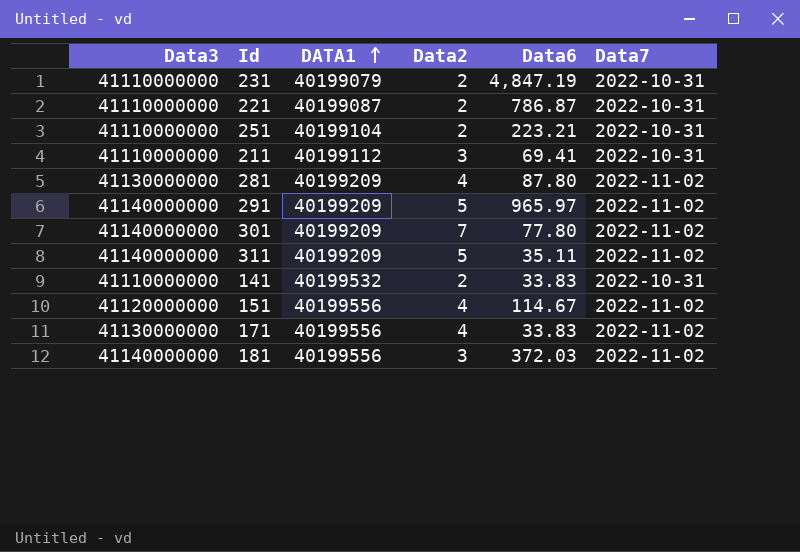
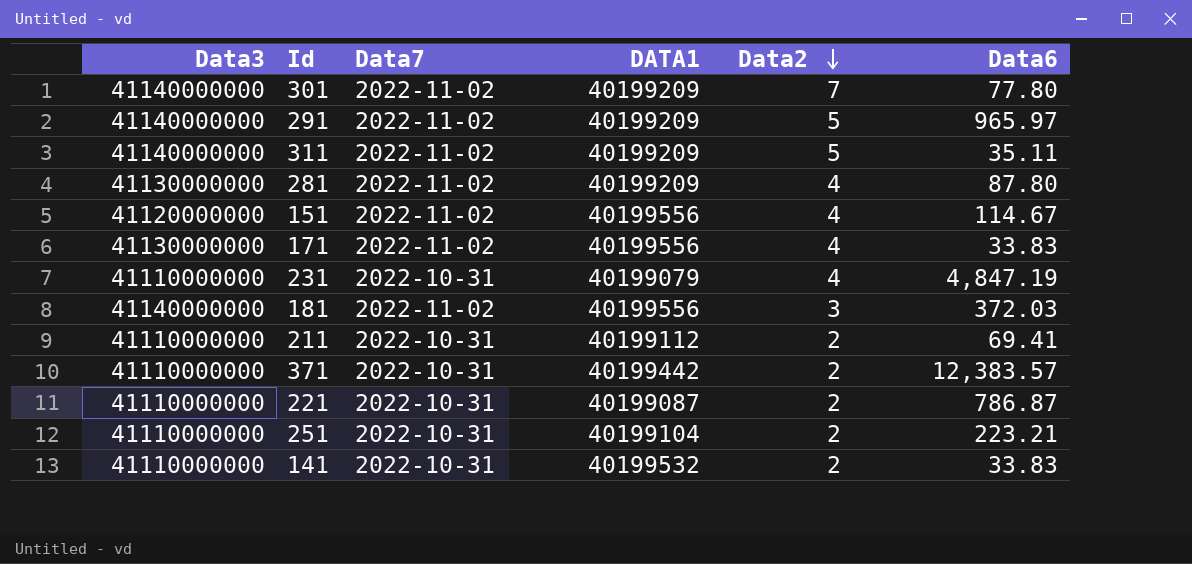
row order: DATA1 ascending -> Data2 descending
column Data7 | position: 6 -> 3
231 | Data2: 2 -> 4
211 | Data2: 3 -> 2
row 371: none -> 41110000000 | 2022-10-31 | 40199442 | 2 | 12,383.57

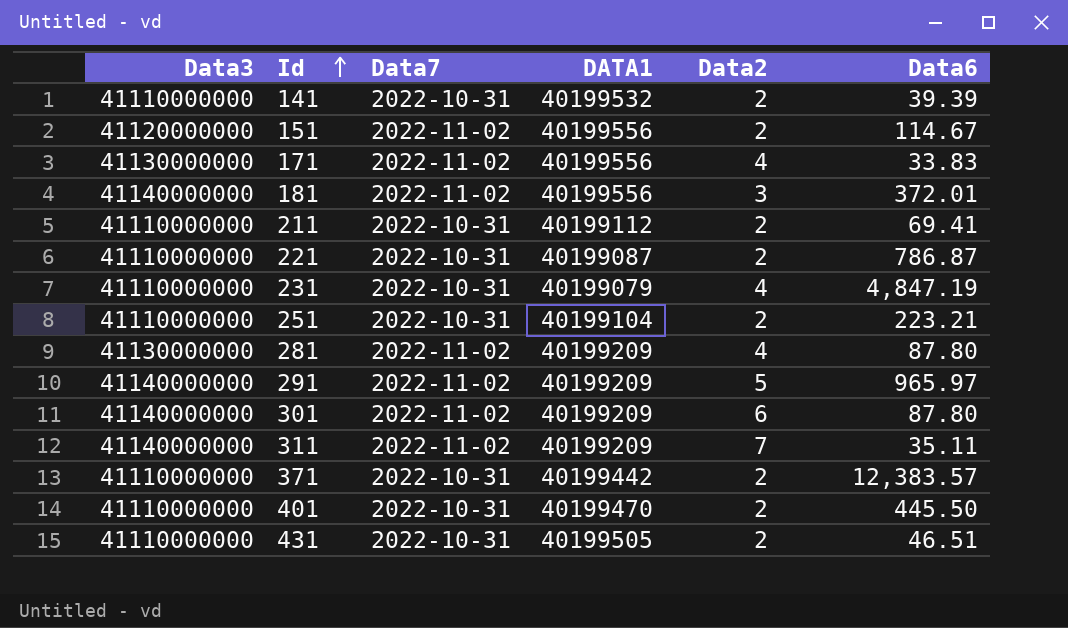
row order: Data2 descending -> Id ascending
141 | Data6: 33.83 -> 39.39
151 | Data2: 4 -> 2
181 | Data6: 372.03 -> 372.01
301 | Data2: 7 -> 6
301 | Data6: 77.80 -> 87.80
311 | Data2: 5 -> 7
row 401: none -> 41110000000 | 2022-10-31 | 40199470 | 2 | 445.50
row 431: none -> 41110000000 | 2022-10-31 | 40199505 | 2 | 46.51

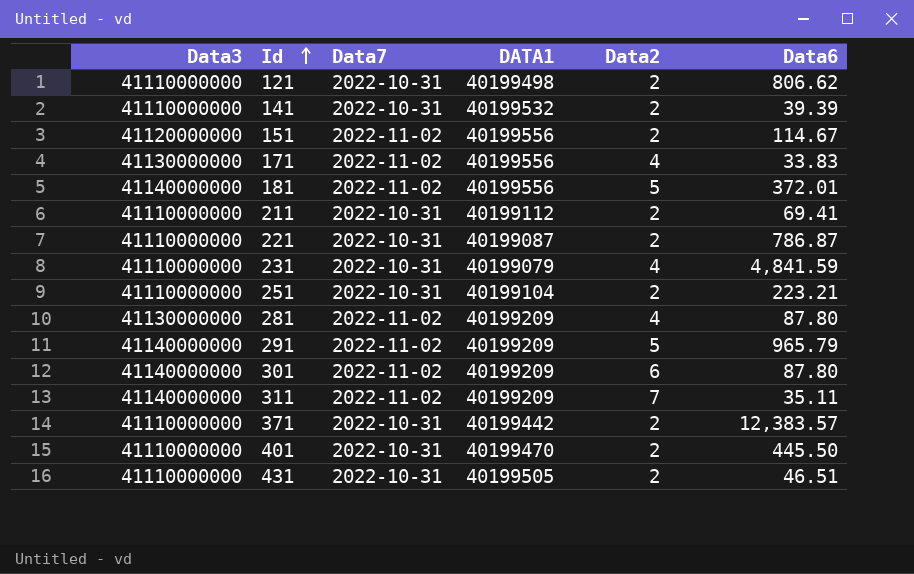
row 121: none -> 41110000000 | 2022-10-31 | 40199498 | 2 | 806.62
181 | Data2: 3 -> 5
231 | Data6: 4,847.19 -> 4,841.59
291 | Data6: 965.97 -> 965.79

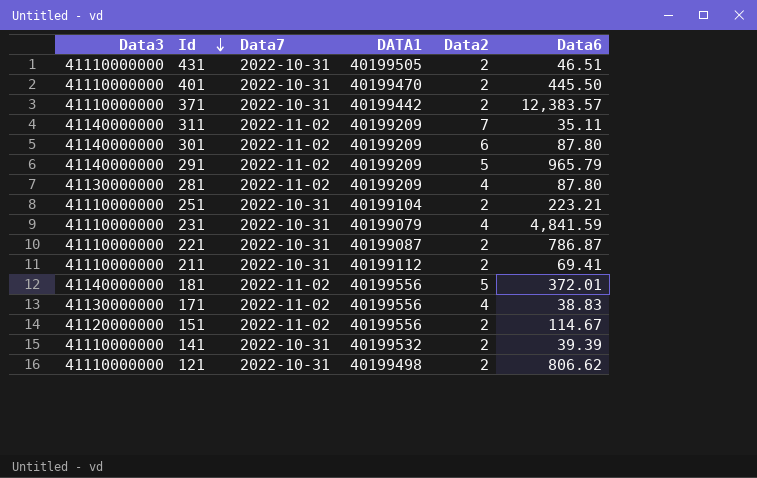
row order: Id ascending -> Id descending
171 | Data6: 33.83 -> 38.83

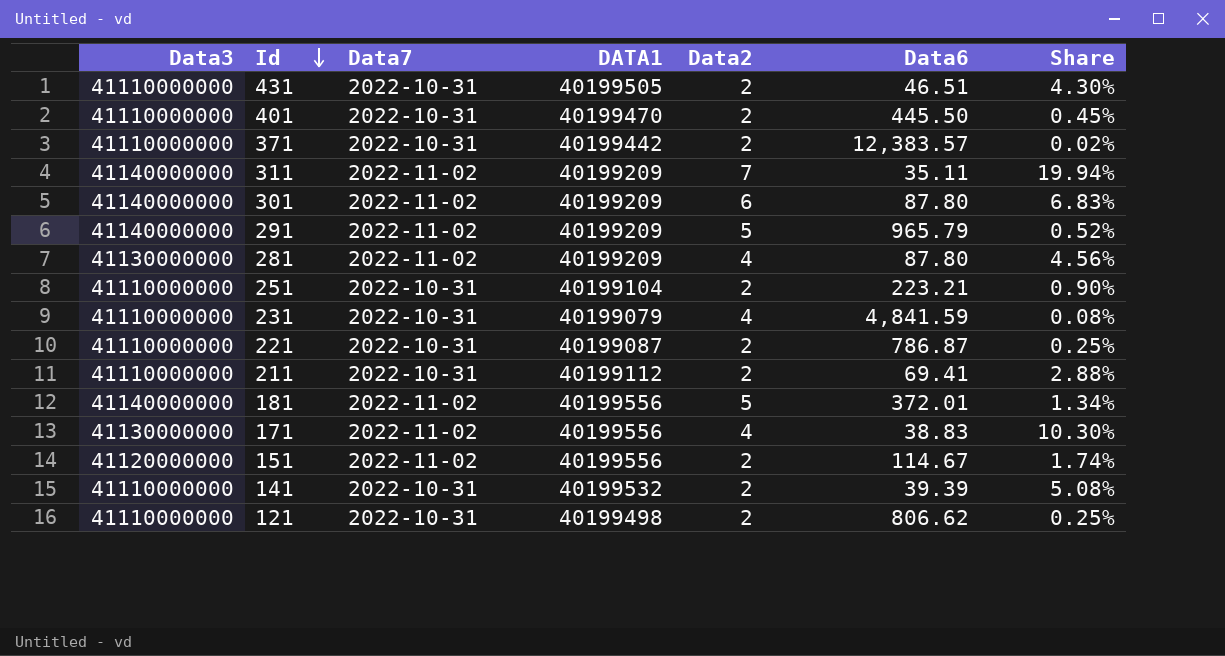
column Share | formula: none -> [Data2] / [Data6]

